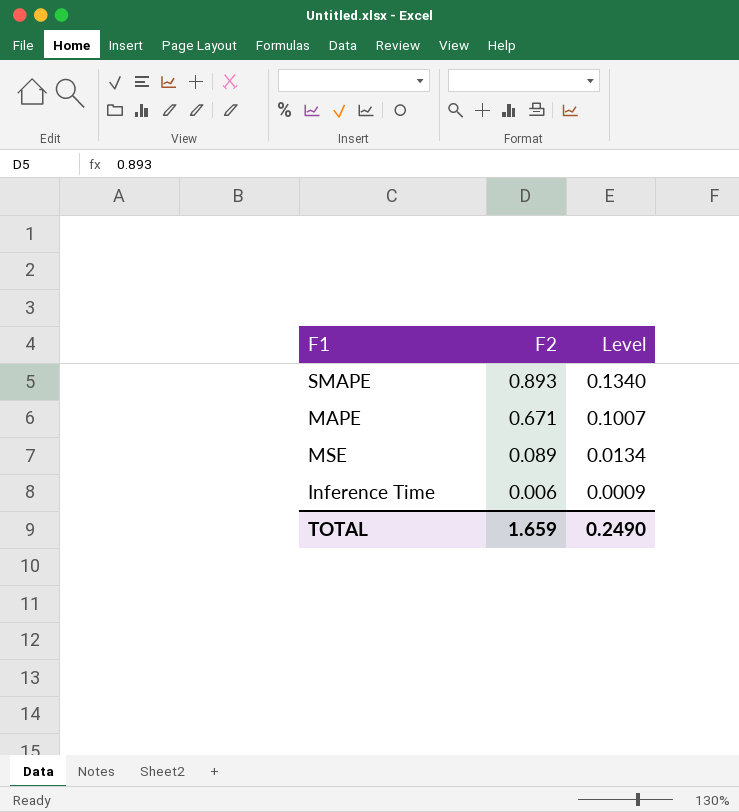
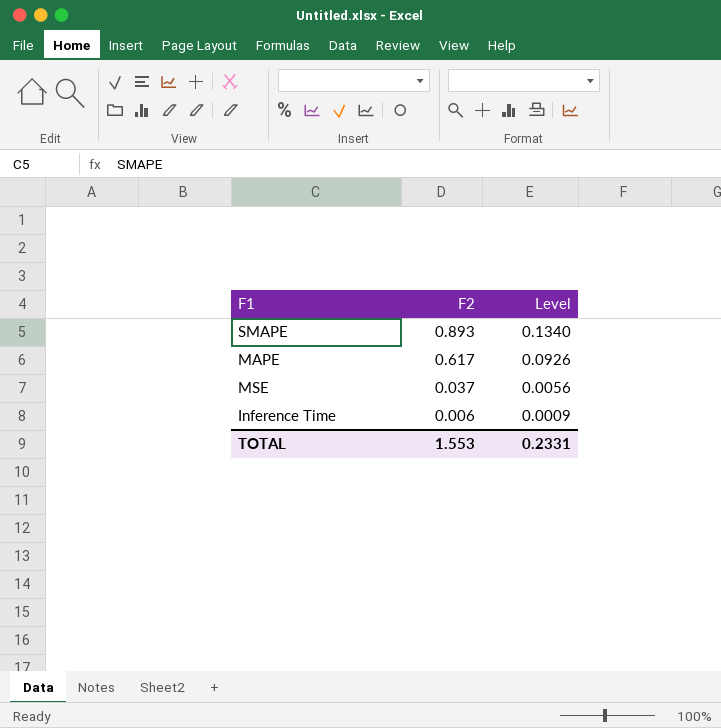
MAPE | F2: 0.671 -> 0.617
MAPE | Level: 0.1007 -> 0.0926
MSE | F2: 0.089 -> 0.037
MSE | Level: 0.0134 -> 0.0056
TOTAL | F2: 1.659 -> 1.553
TOTAL | Level: 0.2490 -> 0.2331

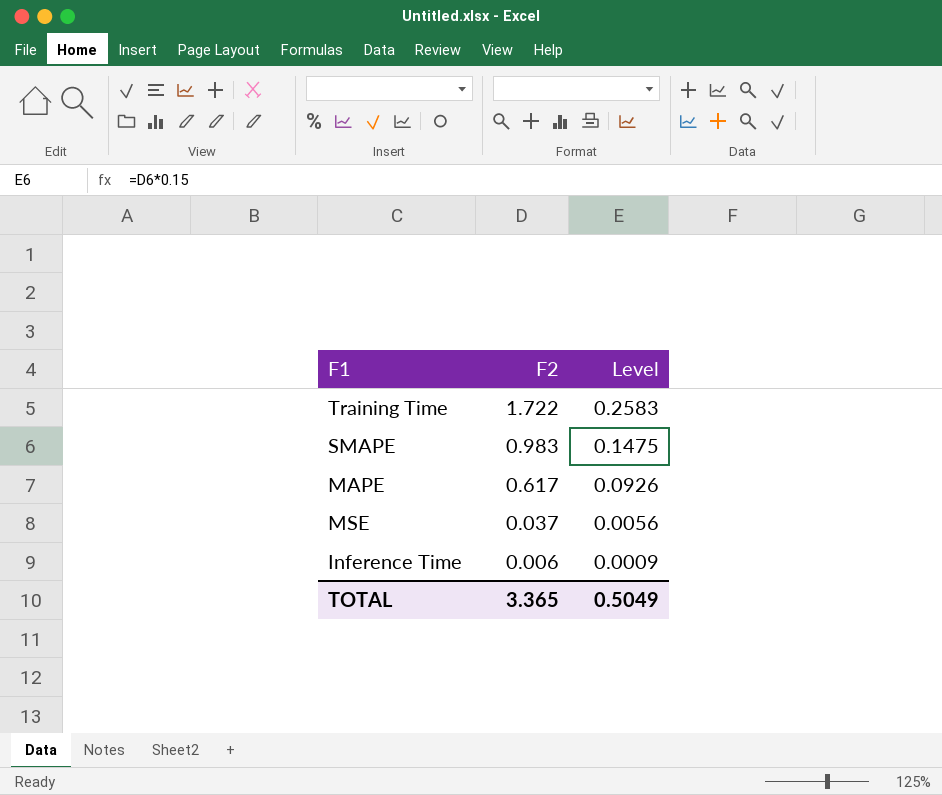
row Training Time: none -> 1.722 | 0.2583
SMAPE | F2: 0.893 -> 0.983
SMAPE | Level: 0.1340 -> 0.1475
TOTAL | F2: 1.553 -> 3.365
TOTAL | Level: 0.2331 -> 0.5049

